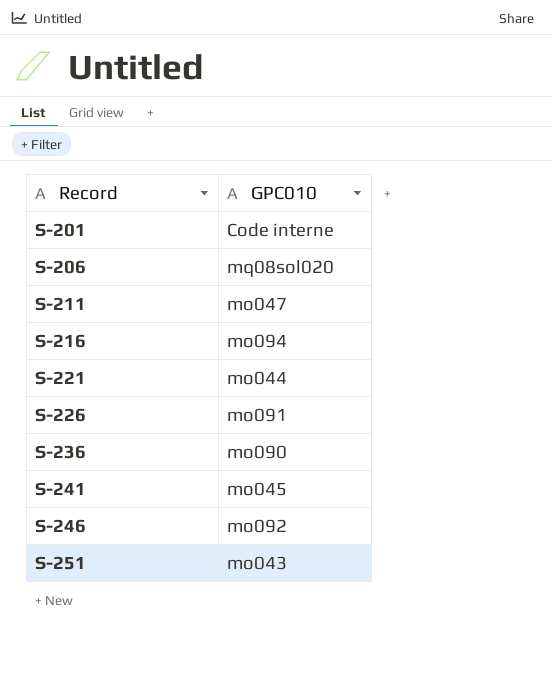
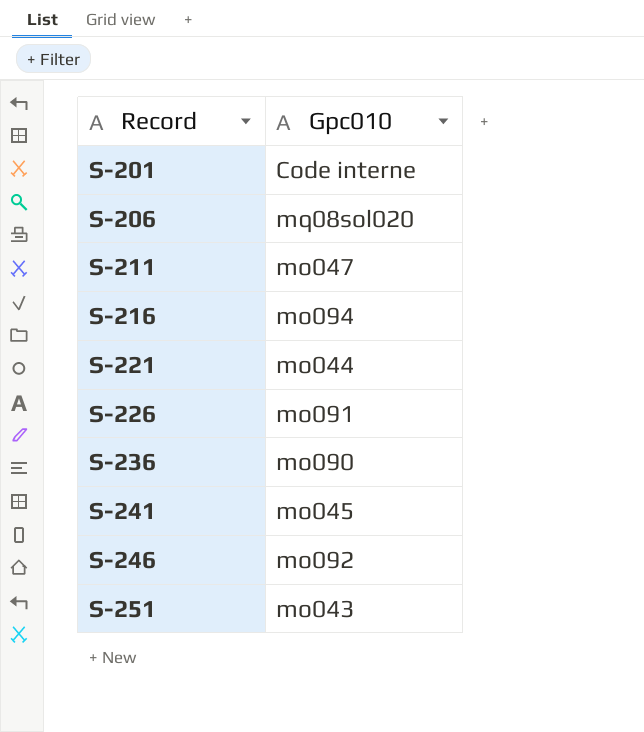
column name: GPC010 -> Gpc010

